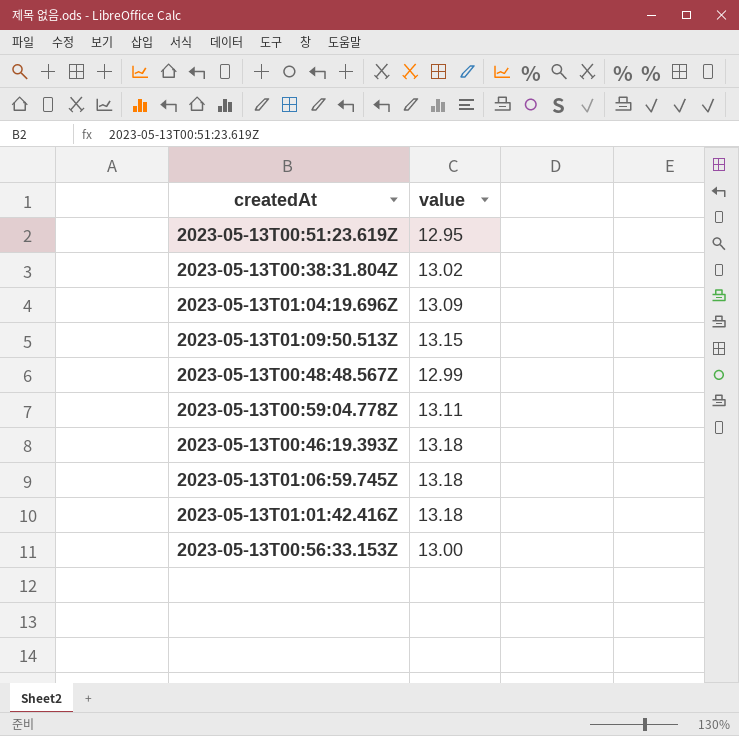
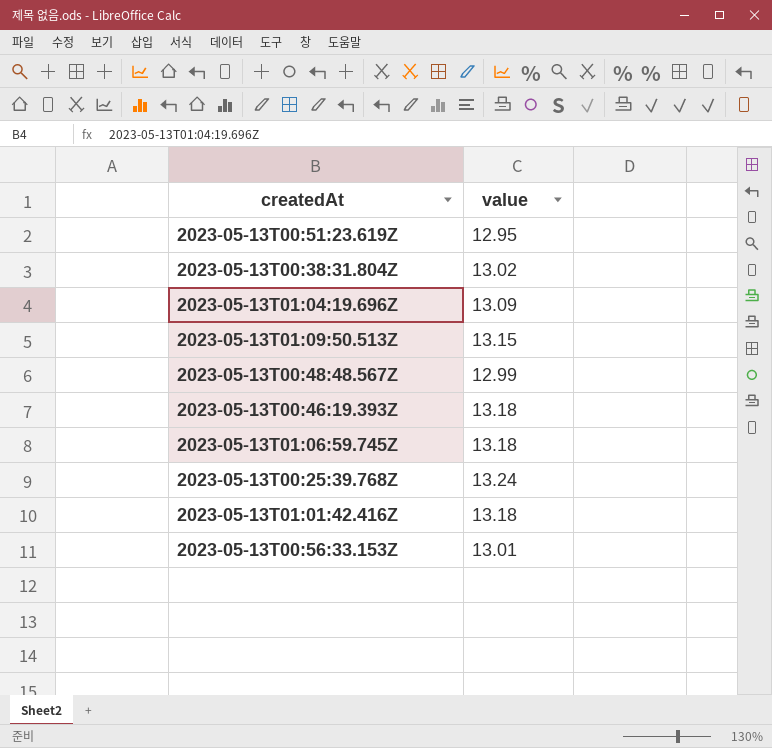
row 2023-05-13T00:59:04.778Z: 13.11 -> none
row 2023-05-13T00:25:39.768Z: none -> 13.24
2023-05-13T00:56:33.153Z | value: 13.00 -> 13.01

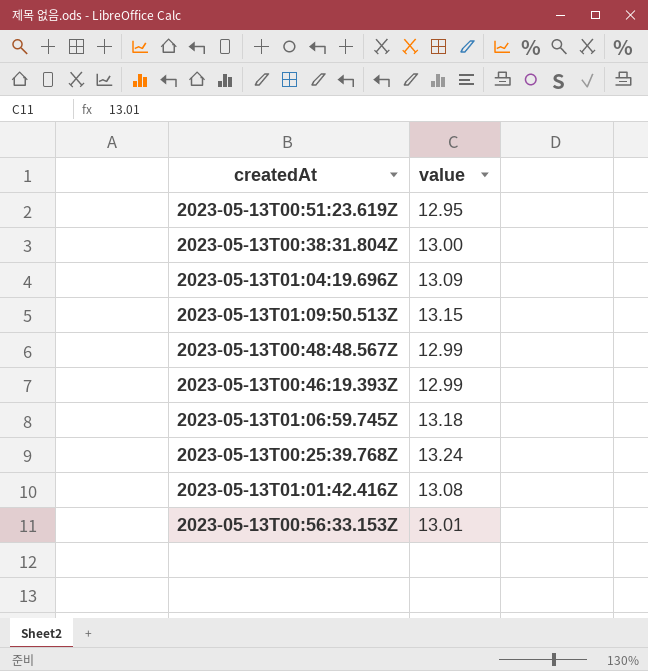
2023-05-13T00:38:31.804Z | value: 13.02 -> 13.00
2023-05-13T00:46:19.393Z | value: 13.18 -> 12.99
2023-05-13T01:01:42.416Z | value: 13.18 -> 13.08

